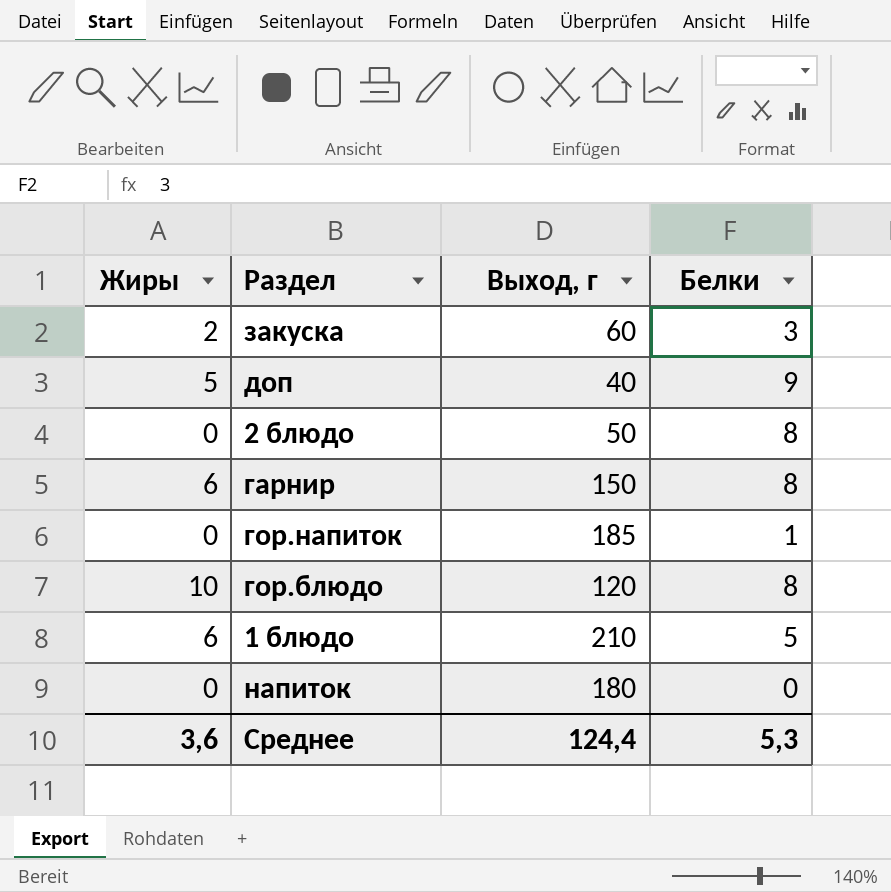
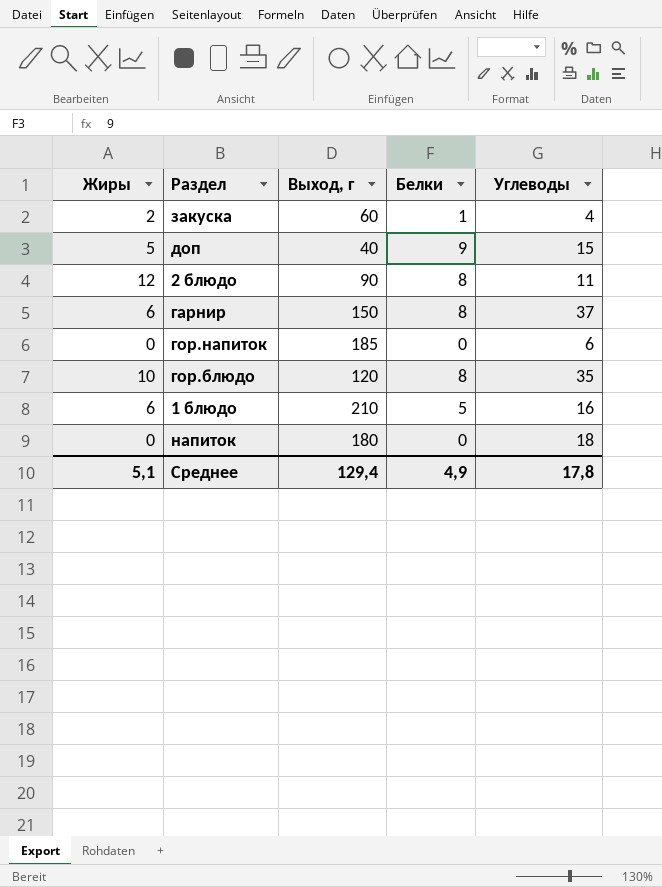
column Углеводы | position: none -> 5
закуска | Белки: 3 -> 1
2 блюдо | Жиры: 0 -> 12
2 блюдо | Выход, г: 50 -> 90
гор.напиток | Белки: 1 -> 0
Среднее | Жиры: 3,6 -> 5,1
Среднее | Выход, г: 124,4 -> 129,4
Среднее | Белки: 5,3 -> 4,9

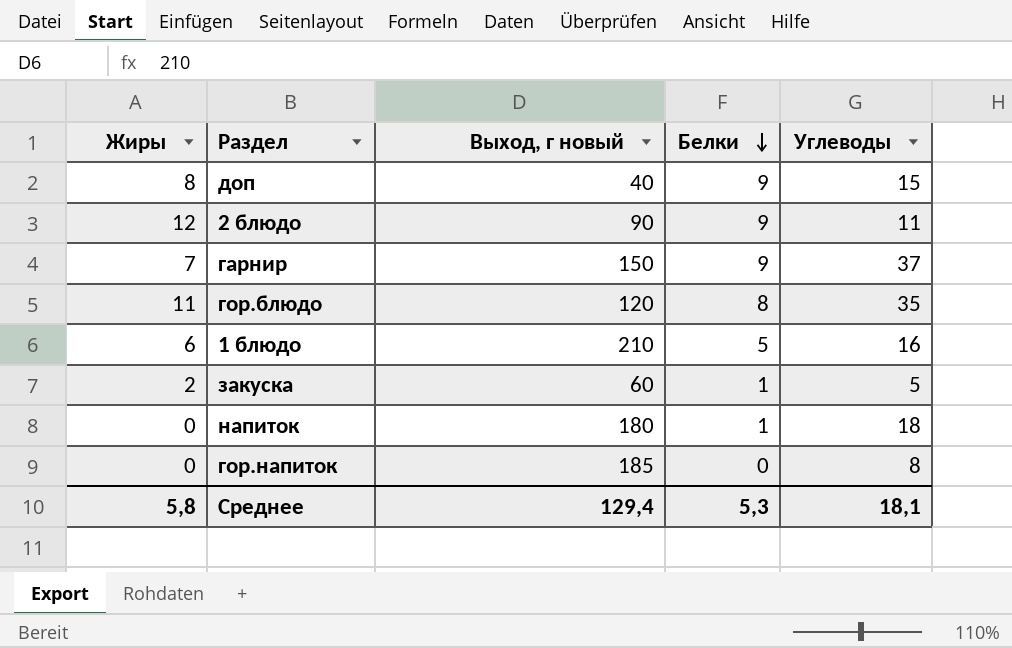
row order: none -> Белки descending
column name: Выход, г -> Выход, г новый
доп | Жиры: 5 -> 8
2 блюдо | Белки: 8 -> 9
гарнир | Жиры: 6 -> 7
гарнир | Белки: 8 -> 9
гор.блюдо | Жиры: 10 -> 11
закуска | Углеводы: 4 -> 5
напиток | Белки: 0 -> 1
гор.напиток | Углеводы: 6 -> 8
Среднее | Жиры: 5,1 -> 5,8
Среднее | Белки: 4,9 -> 5,3
Среднее | Углеводы: 17,8 -> 18,1

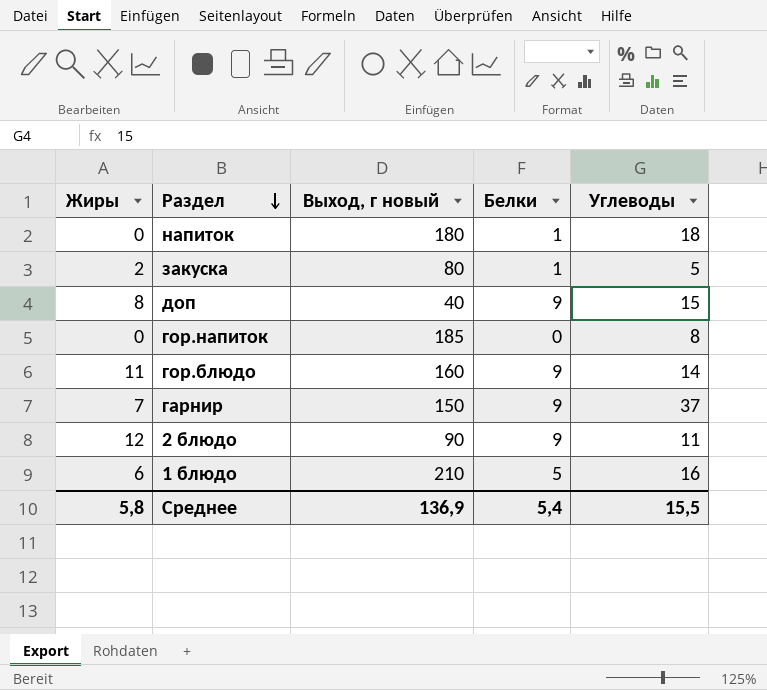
row order: Белки descending -> Раздел descending
закуска | Выход, г новый: 60 -> 80
гор.блюдо | Выход, г новый: 120 -> 160
гор.блюдо | Белки: 8 -> 9
гор.блюдо | Углеводы: 35 -> 14
Среднее | Выход, г новый: 129,4 -> 136,9
Среднее | Белки: 5,3 -> 5,4
Среднее | Углеводы: 18,1 -> 15,5

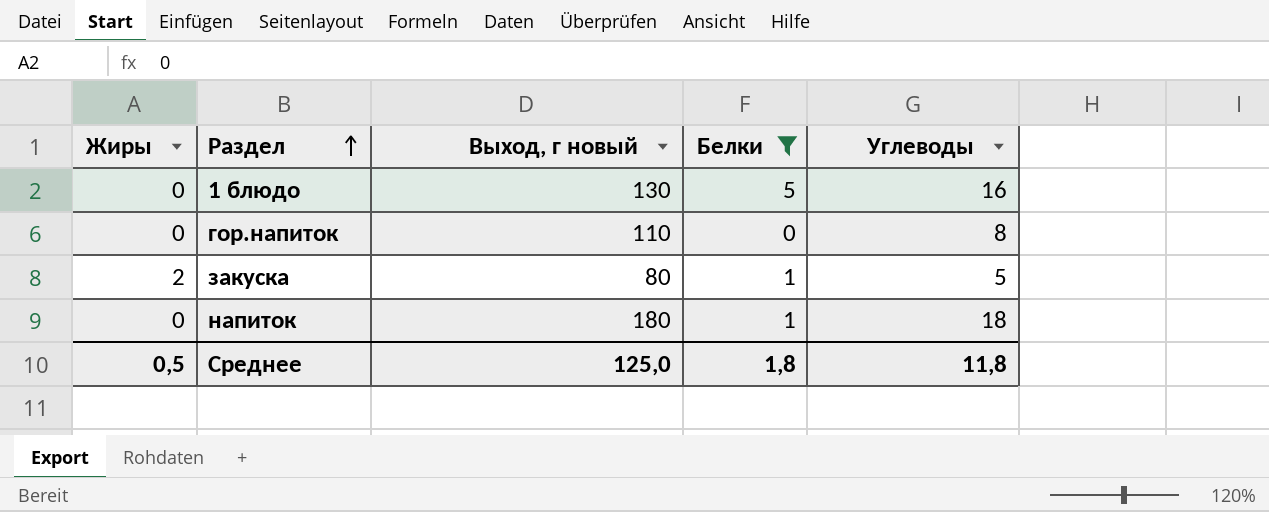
filter: none -> Белки != 9
row order: Раздел descending -> Раздел ascending
1 блюдо | Жиры: 6 -> 0
1 блюдо | Выход, г новый: 210 -> 130
гор.напиток | Выход, г новый: 185 -> 110
Среднее | Жиры: 5,8 -> 0,5
Среднее | Выход, г новый: 136,9 -> 125,0
Среднее | Белки: 5,4 -> 1,8
Среднее | Углеводы: 15,5 -> 11,8

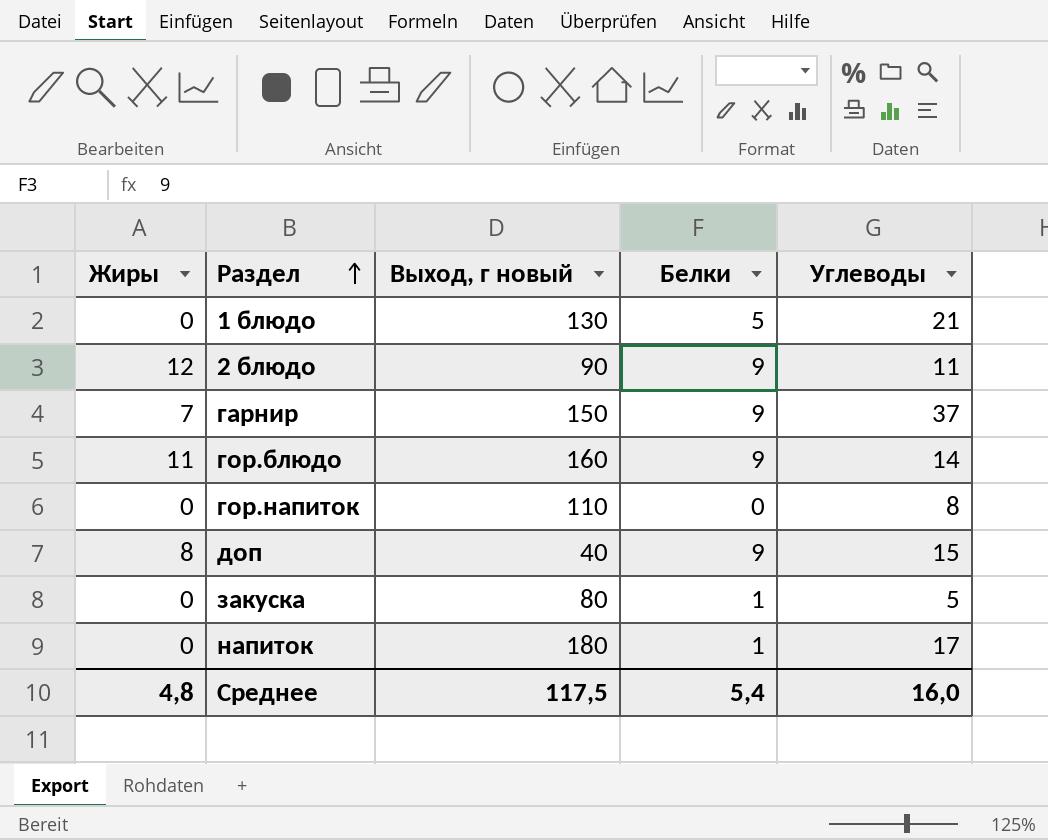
filter: Белки != 9 -> none
1 блюдо | Углеводы: 16 -> 21
закуска | Жиры: 2 -> 0
напиток | Углеводы: 18 -> 17
Среднее | Жиры: 0,5 -> 4,8
Среднее | Выход, г новый: 125,0 -> 117,5
Среднее | Белки: 1,8 -> 5,4
Среднее | Углеводы: 11,8 -> 16,0

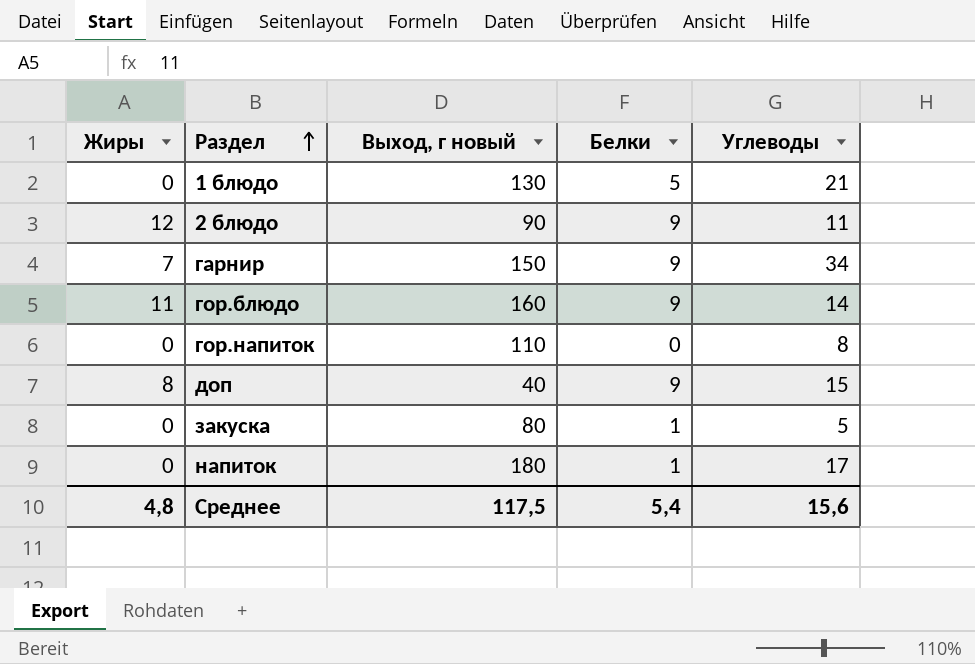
гарнир | Углеводы: 37 -> 34
Среднее | Углеводы: 16,0 -> 15,6

